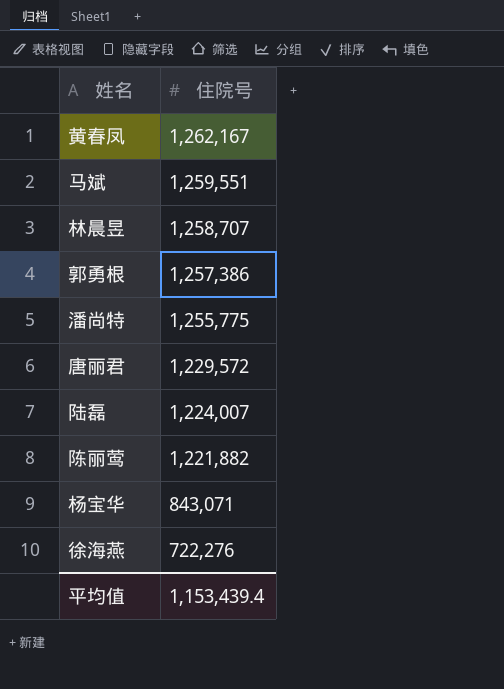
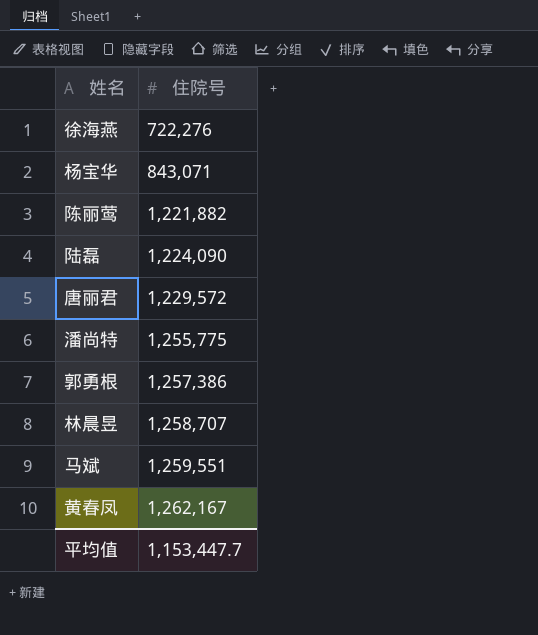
row order: 住院号 descending -> 住院号 ascending
陆磊 | 住院号: 1,224,007 -> 1,224,090
平均值 | 住院号: 1,153,439.4 -> 1,153,447.7

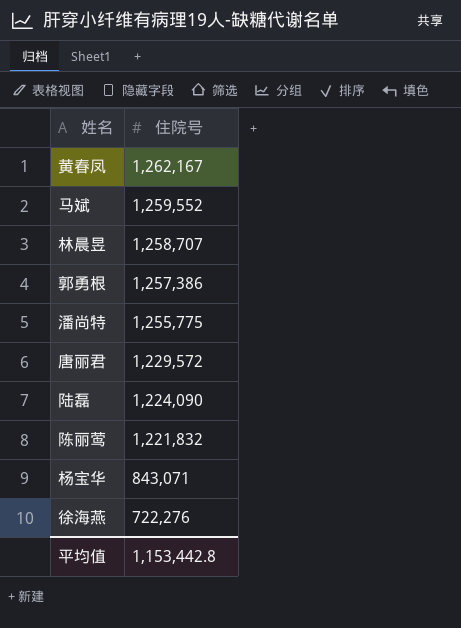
row order: 住院号 ascending -> 住院号 descending
马斌 | 住院号: 1,259,551 -> 1,259,552
陈丽莺 | 住院号: 1,221,882 -> 1,221,832
平均值 | 住院号: 1,153,447.7 -> 1,153,442.8

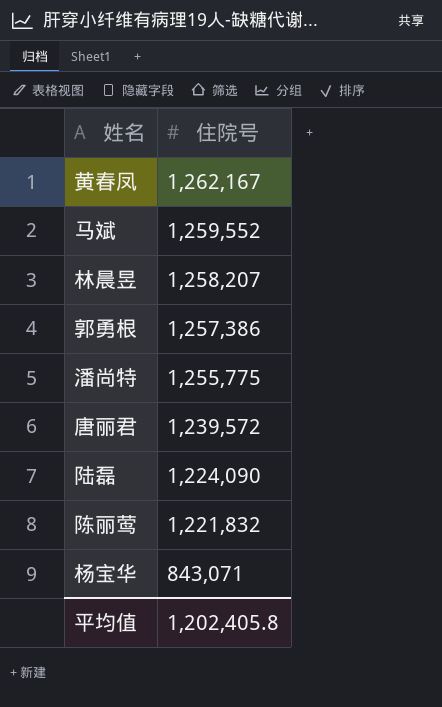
row 徐海燕: 722,276 -> none
林晨昱 | 住院号: 1,258,707 -> 1,258,207
唐丽君 | 住院号: 1,229,572 -> 1,239,572
平均值 | 住院号: 1,153,442.8 -> 1,202,405.8

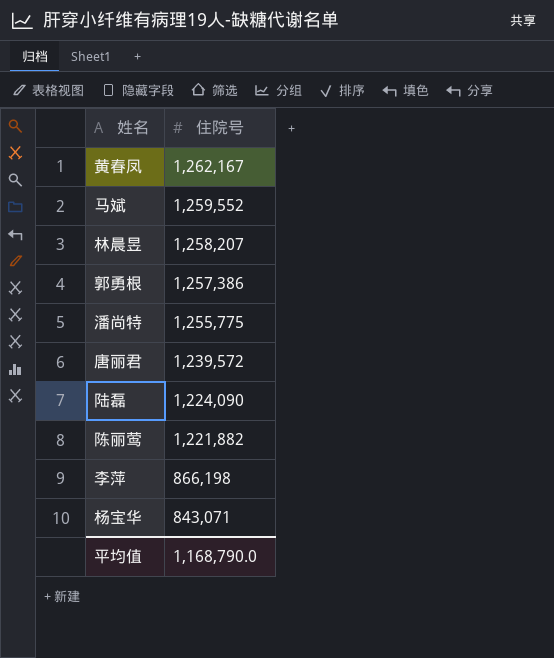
陈丽莺 | 住院号: 1,221,832 -> 1,221,882
row 李萍: none -> 866,198
平均值 | 住院号: 1,202,405.8 -> 1,168,790.0

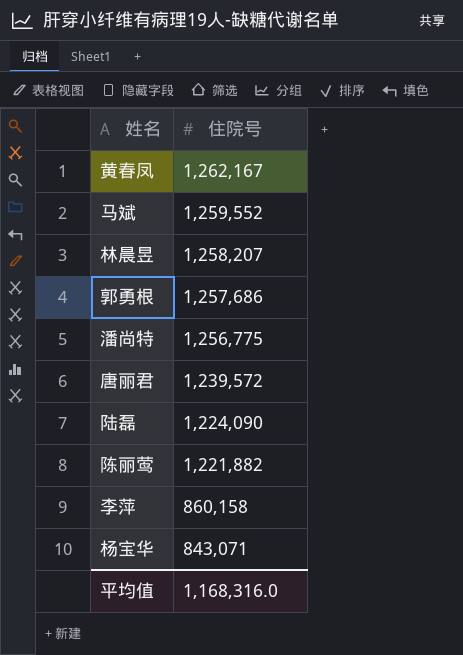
郭勇根 | 住院号: 1,257,386 -> 1,257,686
潘尚特 | 住院号: 1,255,775 -> 1,256,775
李萍 | 住院号: 866,198 -> 860,158
平均值 | 住院号: 1,168,790.0 -> 1,168,316.0

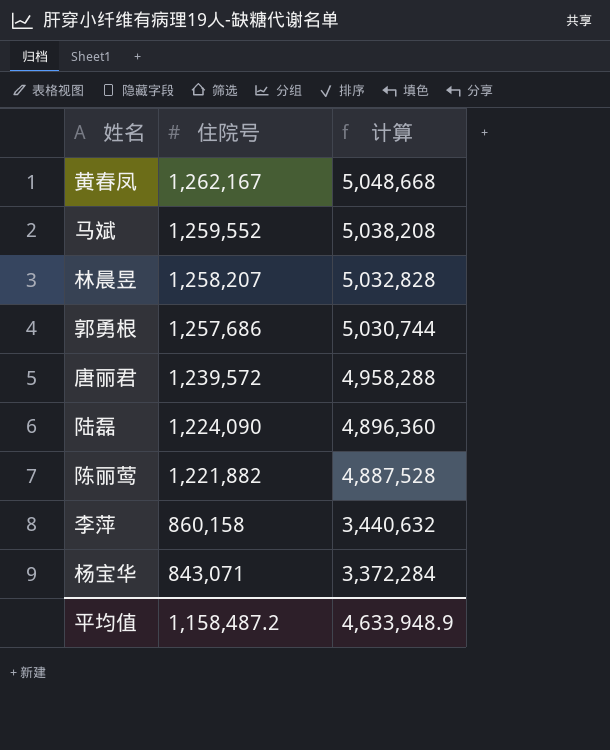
column 计算 | formula: none -> [住院号] * 4
row 潘尚特: 1,256,775 -> none
平均值 | 住院号: 1,168,316.0 -> 1,158,487.2

